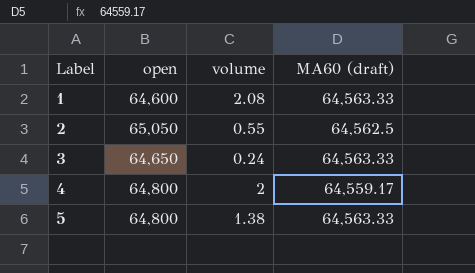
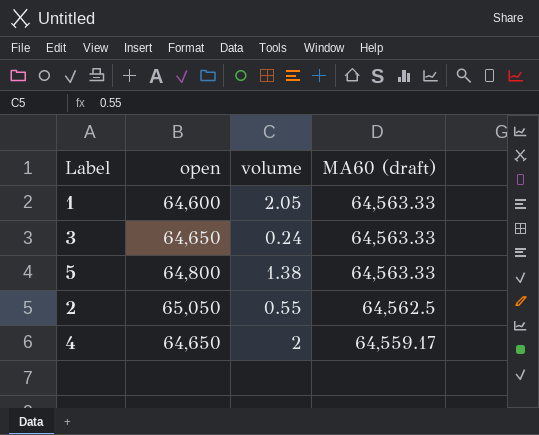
row order: Label ascending -> MA60 (draft) descending
1 | volume: 2.08 -> 2.05
4 | open: 64,800 -> 64,650

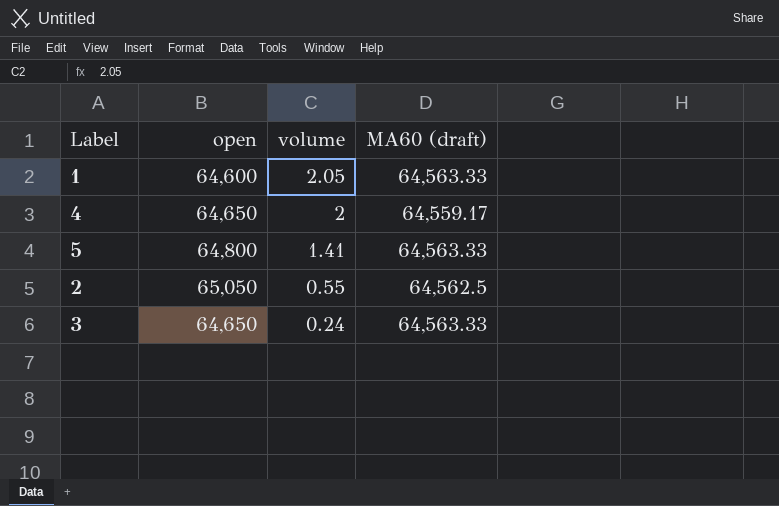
row order: MA60 (draft) descending -> volume descending
5 | volume: 1.38 -> 1.41

